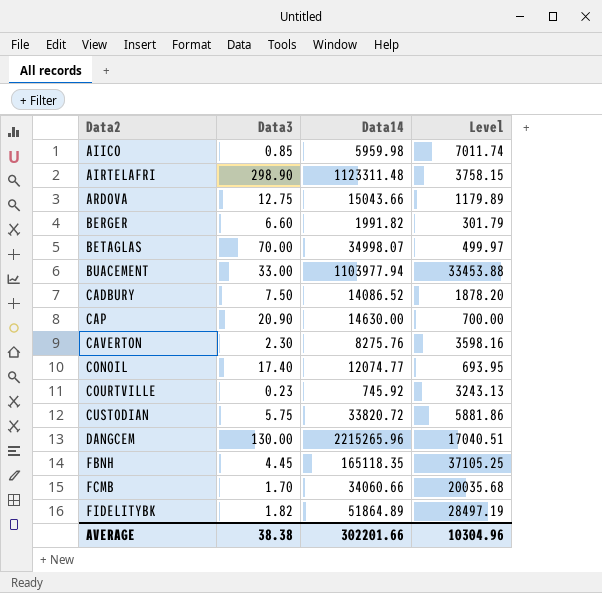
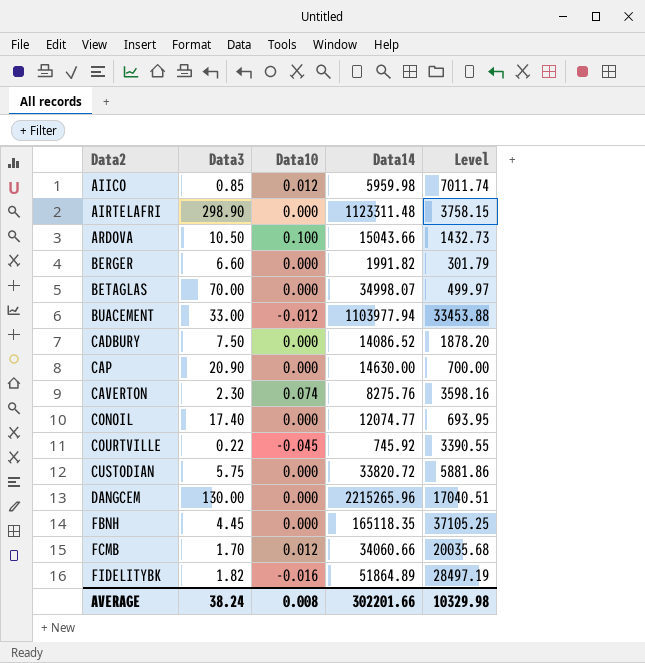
column Data10 | position: none -> 3
ARDOVA | Data3: 12.75 -> 10.50
ARDOVA | Level: 1179.89 -> 1432.73
COURTVILLE | Data3: 0.23 -> 0.22
COURTVILLE | Level: 3243.13 -> 3390.55
AVERAGE | Data3: 38.38 -> 38.24
AVERAGE | Level: 10304.96 -> 10329.98

